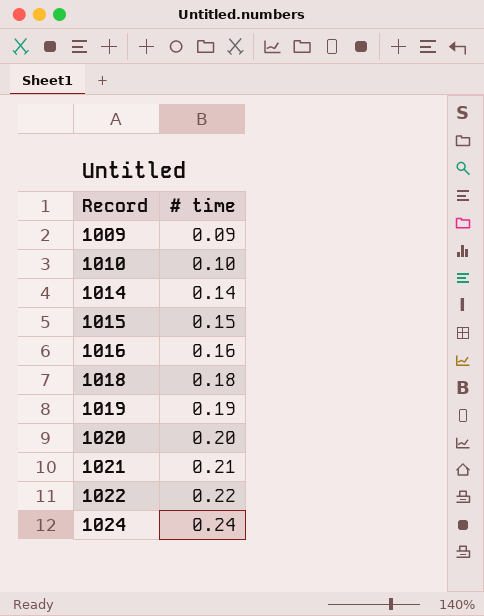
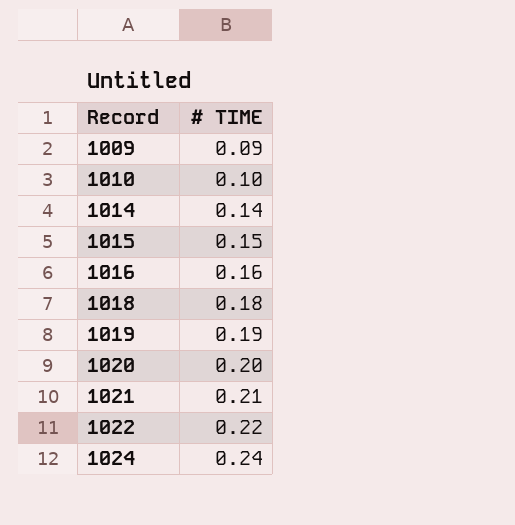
column name: # time -> # TIME

